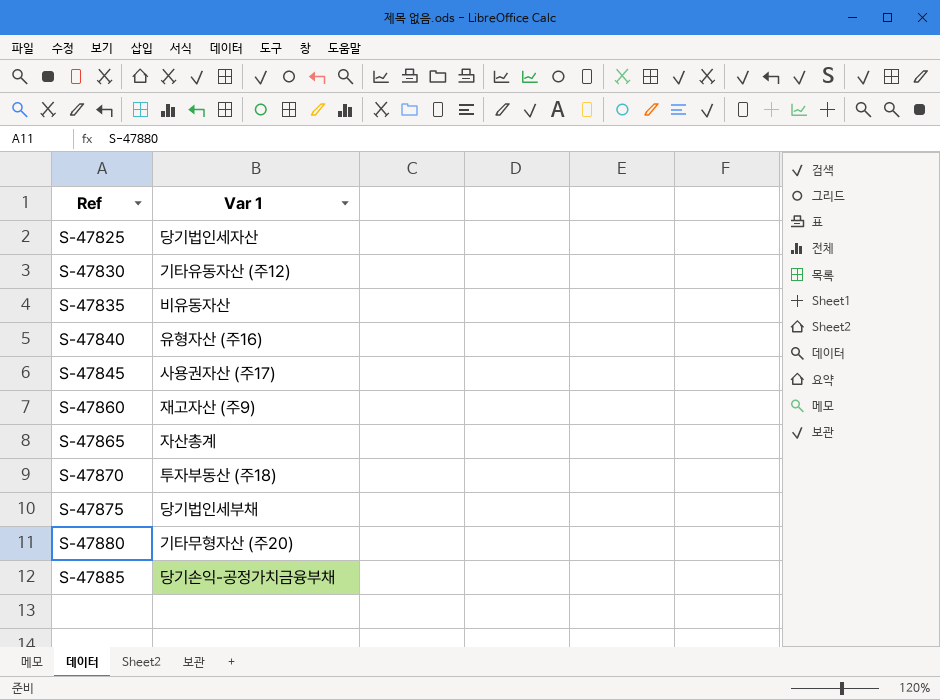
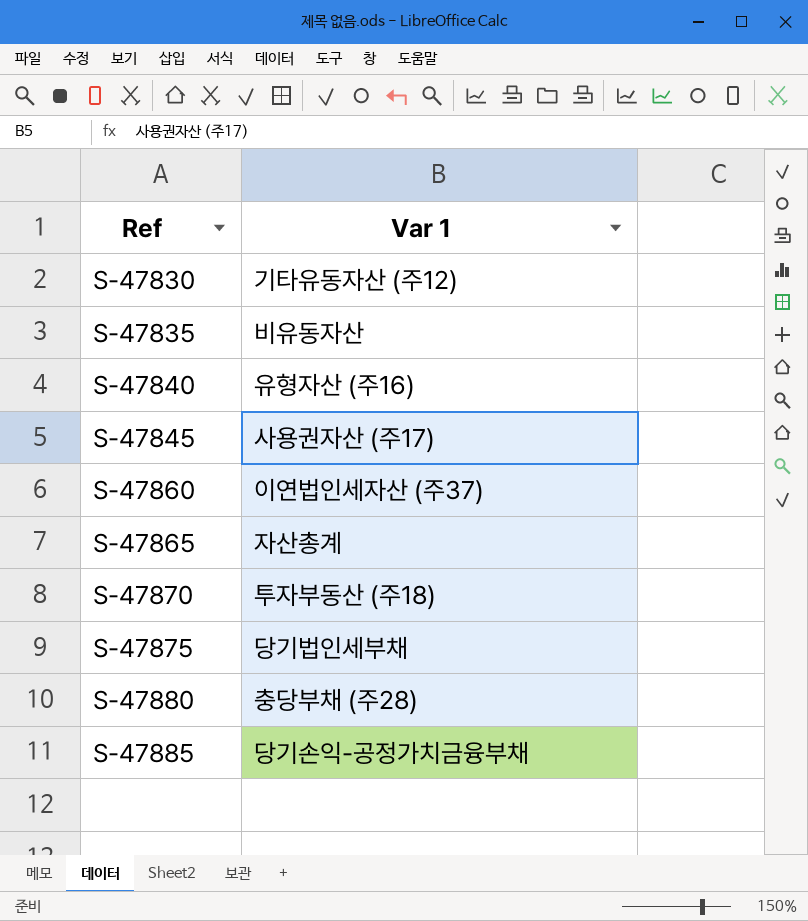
row S-47825: 당기법인세자산 -> none
S-47860 | Var 1: 재고자산 (주9) -> 이연법인세자산 (주37)
S-47880 | Var 1: 기타무형자산 (주20) -> 충당부채 (주28)

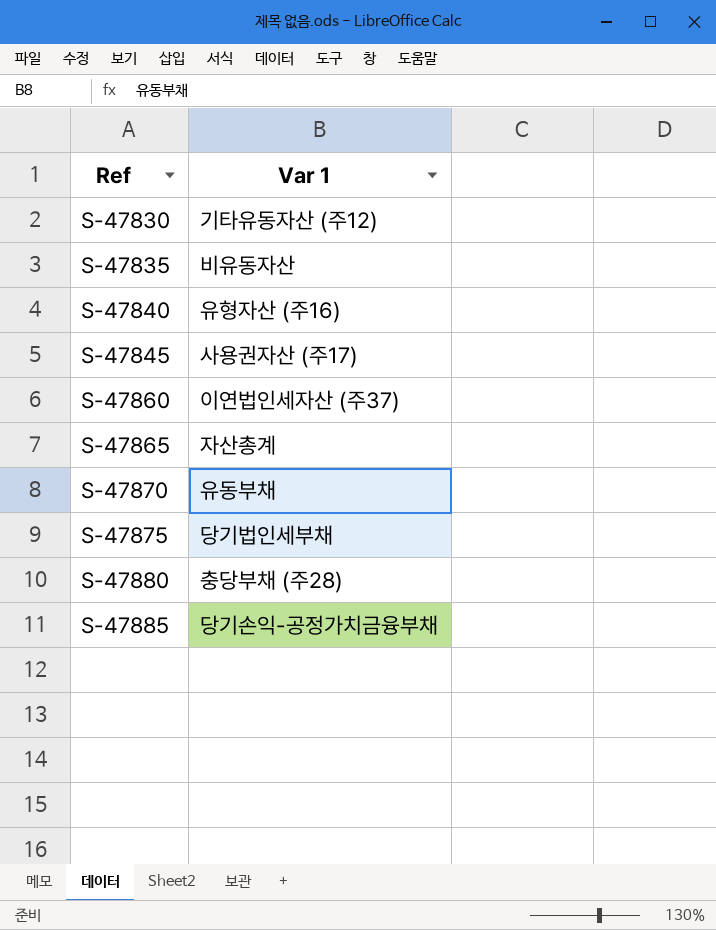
S-47870 | Var 1: 투자부동산 (주18) -> 유동부채

